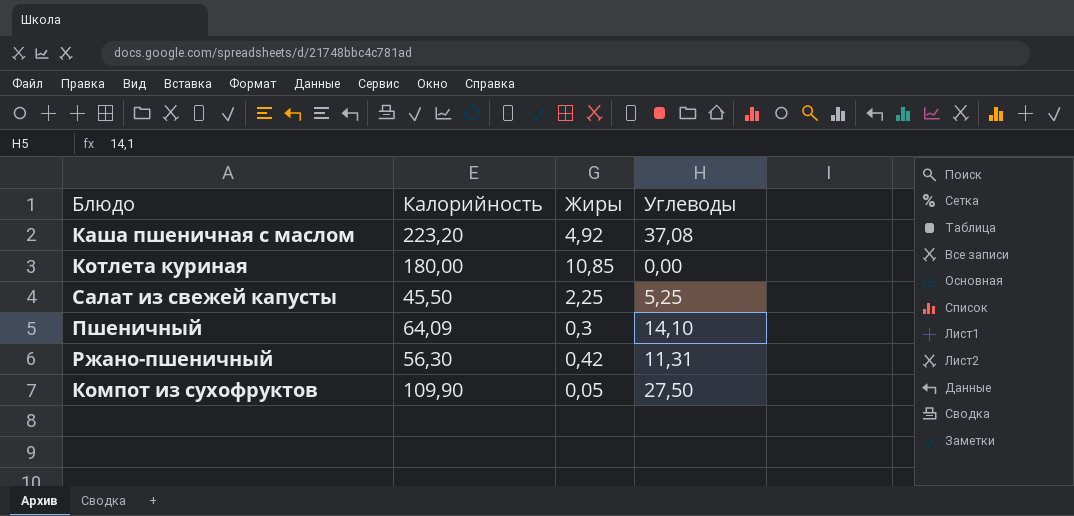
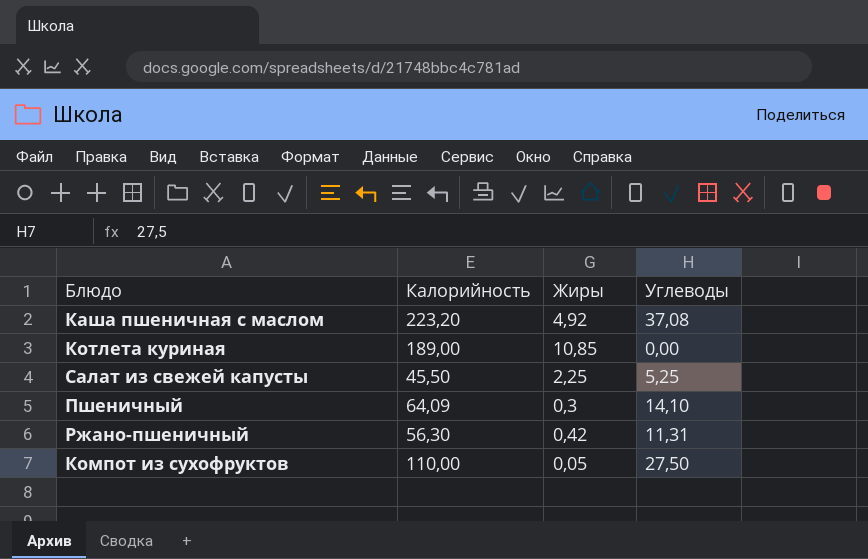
Котлета куриная | Калорийность: 180,00 -> 189,00
Компот из сухофруктов | Калорийность: 109,90 -> 110,00

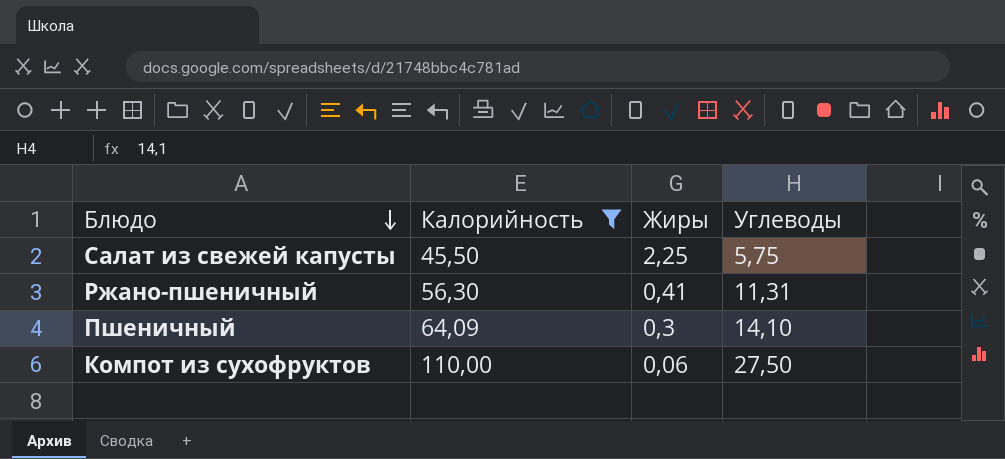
filter: none -> Калорийность <= 110,00
row order: none -> Блюдо descending
Салат из свежей капусты | Углеводы: 5,25 -> 5,75
Ржано-пшеничный | Жиры: 0,42 -> 0,41
Компот из сухофруктов | Жиры: 0,05 -> 0,06

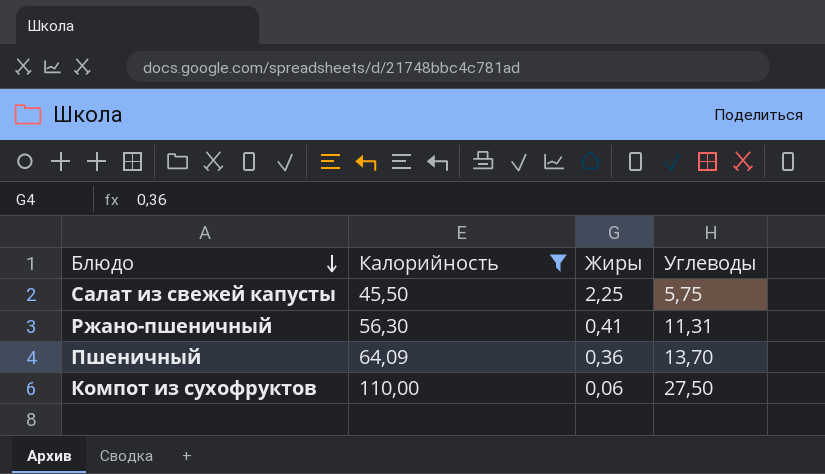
Пшеничный | Жиры: 0,3 -> 0,36
Пшеничный | Углеводы: 14,10 -> 13,70

